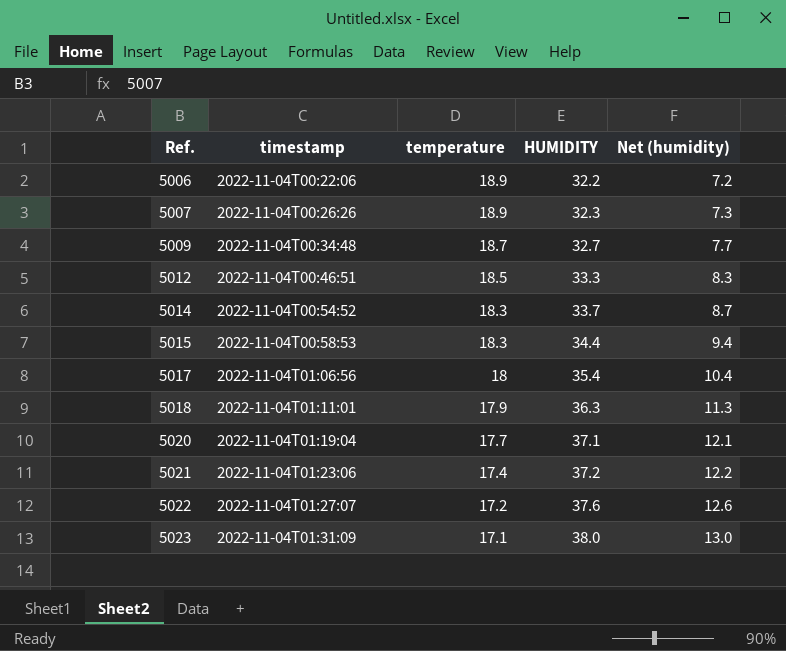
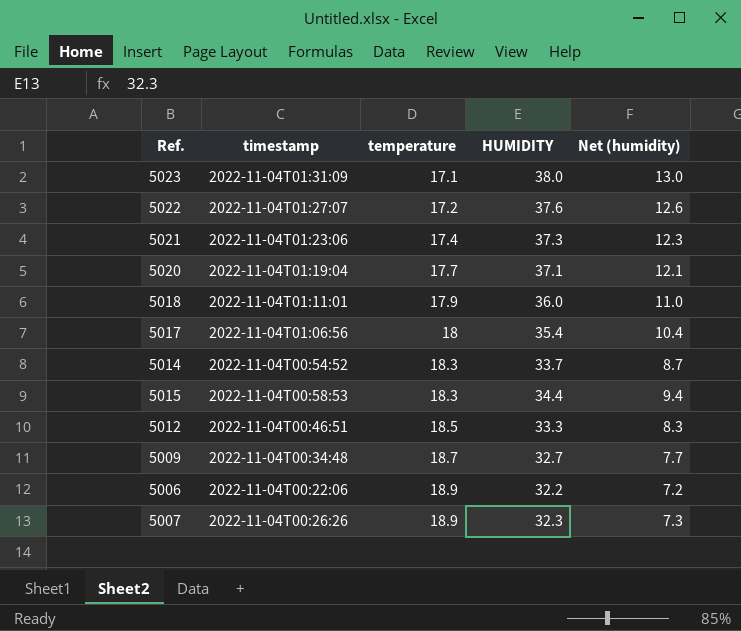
row order: Ref. ascending -> temperature ascending
5021 | HUMIDITY: 37.2 -> 37.3
5021 | Net (humidity): 12.2 -> 12.3
5018 | HUMIDITY: 36.3 -> 36.0
5018 | Net (humidity): 11.3 -> 11.0

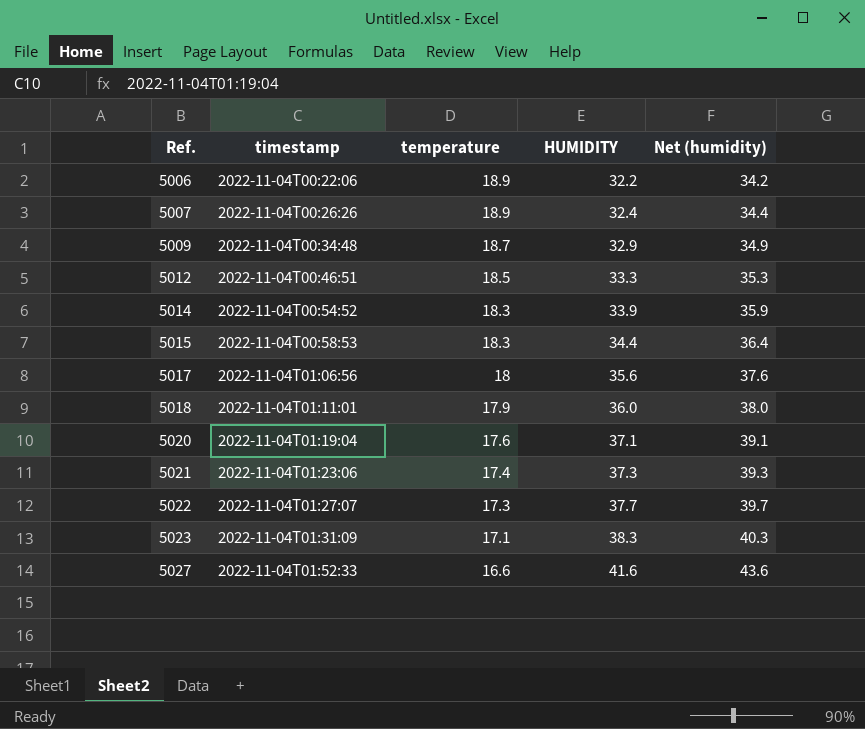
row order: temperature ascending -> Ref. ascending
column Net (humidity) | formula: [HUMIDITY] - 25 -> [HUMIDITY] + 2
5007 | HUMIDITY: 32.3 -> 32.4
5009 | HUMIDITY: 32.7 -> 32.9
5014 | HUMIDITY: 33.7 -> 33.9
5017 | HUMIDITY: 35.4 -> 35.6
5020 | temperature: 17.7 -> 17.6
5022 | temperature: 17.2 -> 17.3
5022 | HUMIDITY: 37.6 -> 37.7
5023 | HUMIDITY: 38.0 -> 38.3
row 5027: none -> 2022-11-04T01:52:33 | 16.6 | 41.6 | 43.6

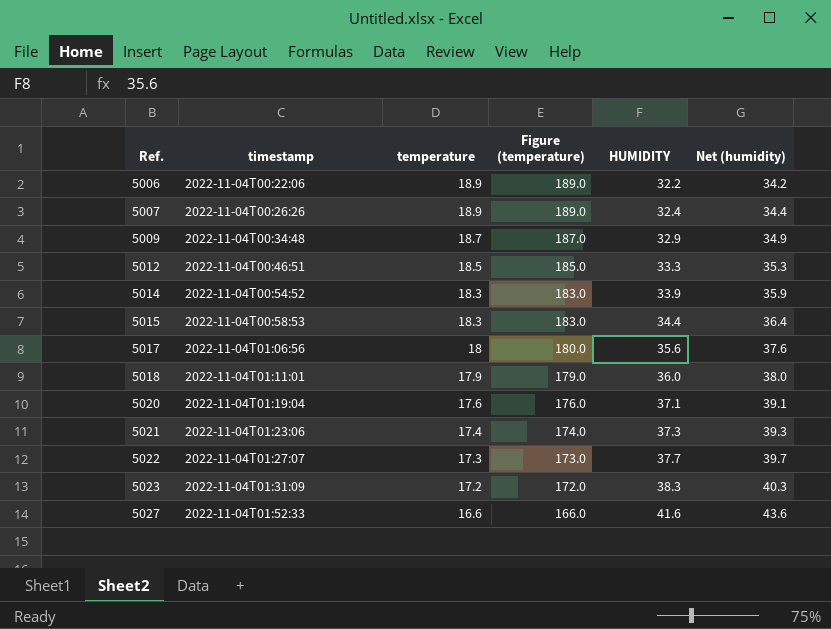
column Figure (temperature) | formula: none -> [temperature] * 10
5023 | temperature: 17.1 -> 17.2

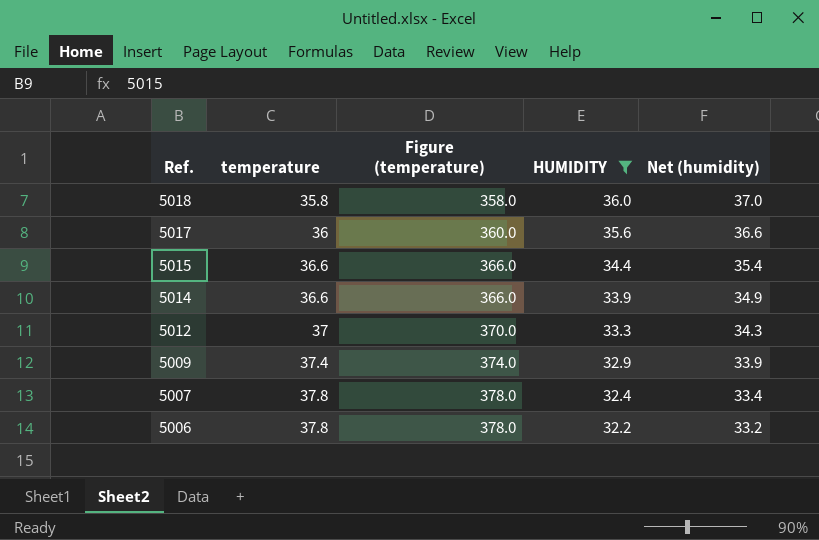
filter: none -> HUMIDITY <= 36.0
row order: Ref. ascending -> Ref. descending
column timestamp | position: 2 -> none
column Net (humidity) | formula: [HUMIDITY] + 2 -> [HUMIDITY] + 1
5018 | temperature: 17.9 -> 35.8
5018 | Figure (temperature): 179.0 -> 358.0
5017 | temperature: 18 -> 36
5017 | Figure (temperature): 180.0 -> 360.0
5015 | temperature: 18.3 -> 36.6
5015 | Figure (temperature): 183.0 -> 366.0
5014 | temperature: 18.3 -> 36.6
5014 | Figure (temperature): 183.0 -> 366.0
5012 | temperature: 18.5 -> 37
5012 | Figure (temperature): 185.0 -> 370.0
5009 | temperature: 18.7 -> 37.4
5009 | Figure (temperature): 187.0 -> 374.0
5007 | temperature: 18.9 -> 37.8
5007 | Figure (temperature): 189.0 -> 378.0
5006 | temperature: 18.9 -> 37.8
5006 | Figure (temperature): 189.0 -> 378.0

